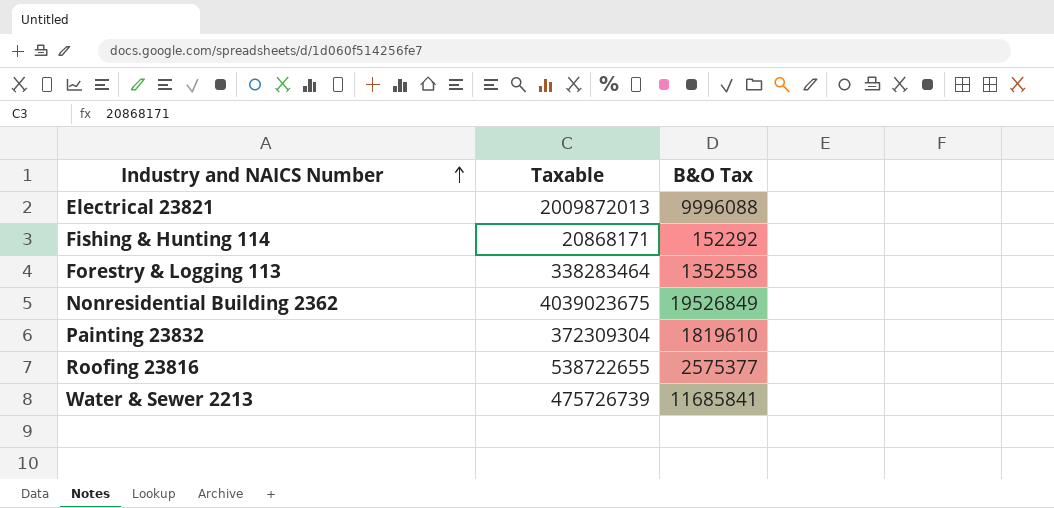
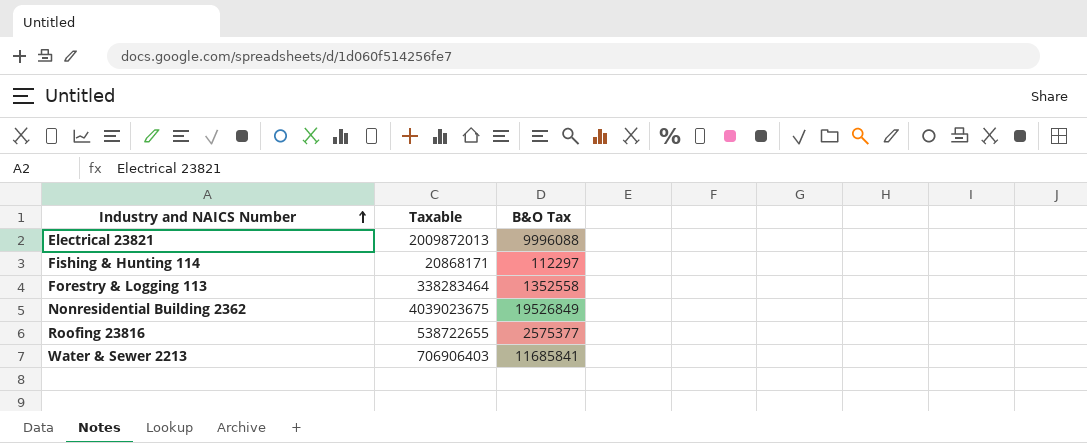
row Painting 23832: 372309304 | 1819610 -> none
Fishing & Hunting 114 | B&O Tax: 152292 -> 112297
Water & Sewer 2213 | Taxable: 475726739 -> 706906403

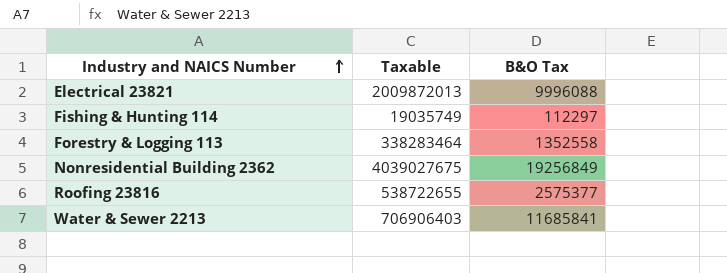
Fishing & Hunting 114 | Taxable: 20868171 -> 19035749
Nonresidential Building 2362 | Taxable: 4039023675 -> 4039027675
Nonresidential Building 2362 | B&O Tax: 19526849 -> 19256849

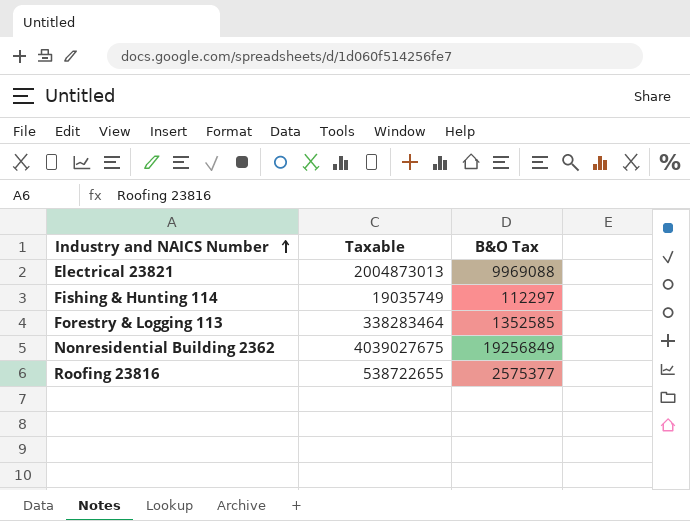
row Water & Sewer 2213: 706906403 | 11685841 -> none
Electrical 23821 | Taxable: 2009872013 -> 2004873013
Electrical 23821 | B&O Tax: 9996088 -> 9969088
Forestry & Logging 113 | B&O Tax: 1352558 -> 1352585

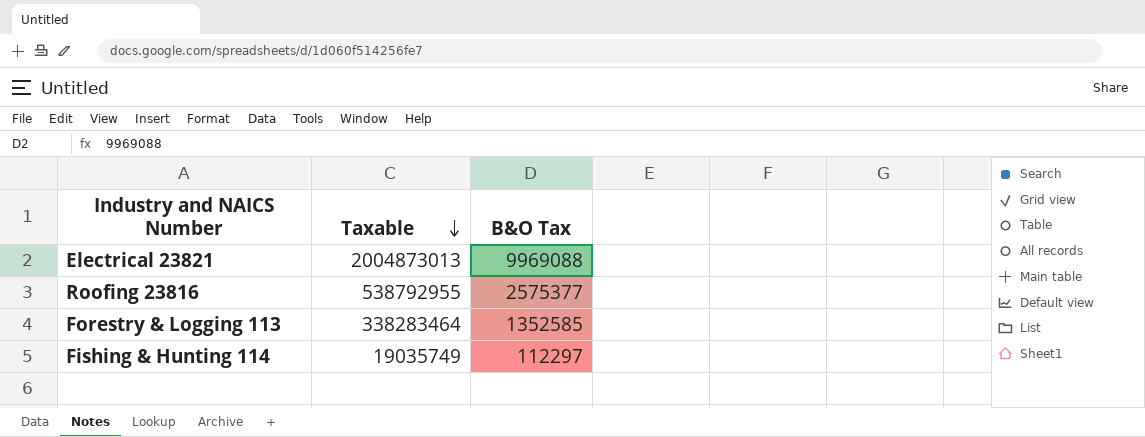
row order: Industry and NAICS Number ascending -> Taxable descending
row Nonresidential Building 2362: 4039027675 | 19256849 -> none
Roofing 23816 | Taxable: 538722655 -> 538792955

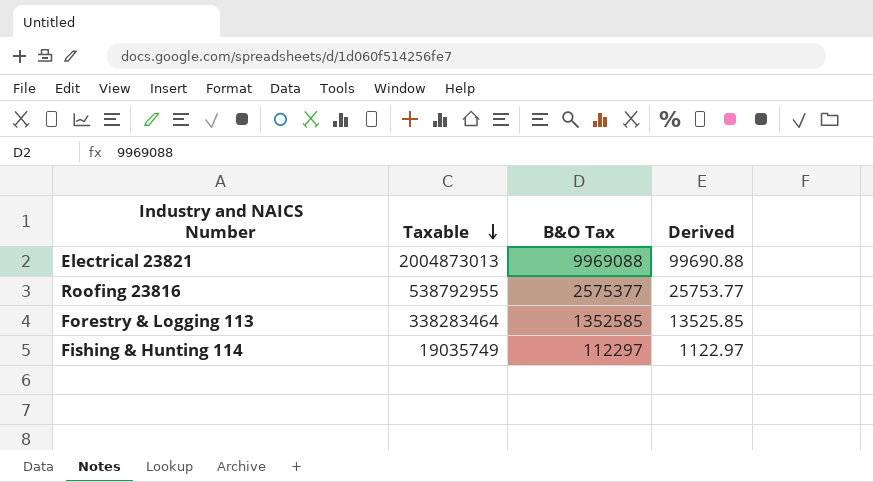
column Derived | formula: none -> [B&O Tax] * 0.01

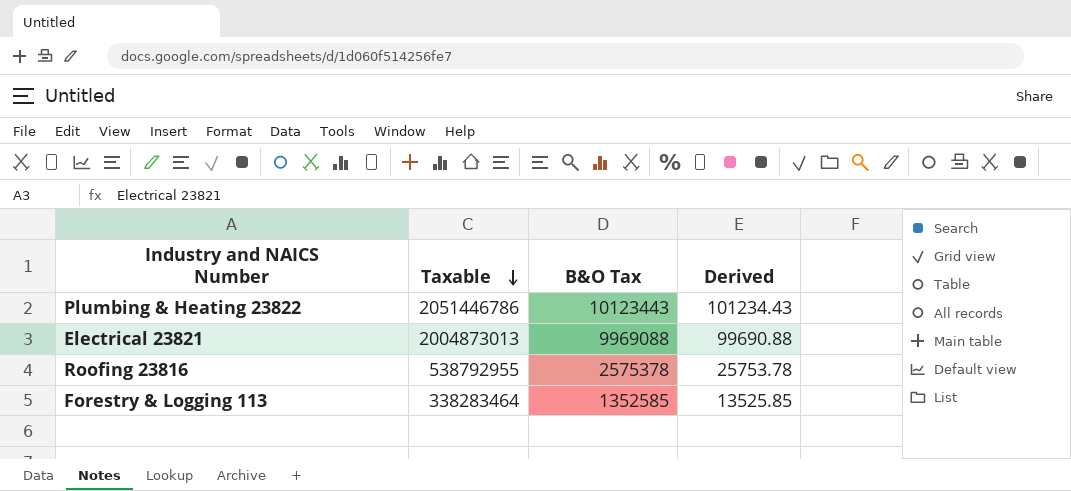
row Fishing & Hunting 114: 19035749 | 112297 | 1122.97 -> none
row Plumbing & Heating 23822: none -> 2051446786 | 10123443 | 101234.43
Roofing 23816 | B&O Tax: 2575377 -> 2575378
Roofing 23816 | Derived: 25753.77 -> 25753.78

